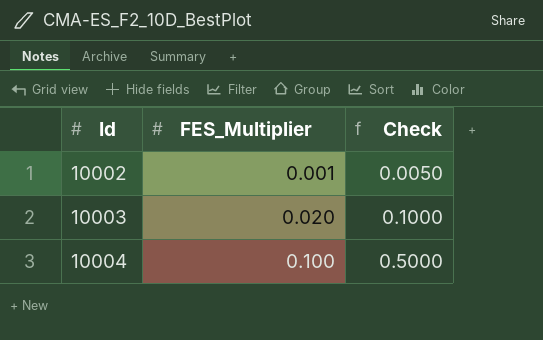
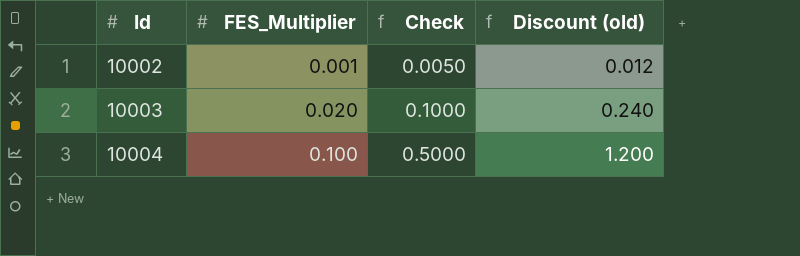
column Discount (old) | formula: none -> [FES_Multiplier] * 12

